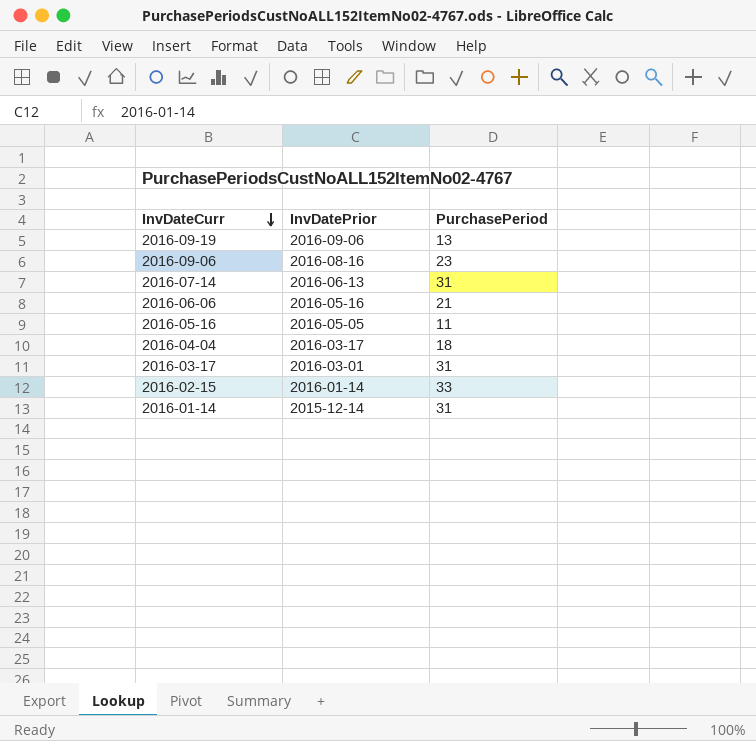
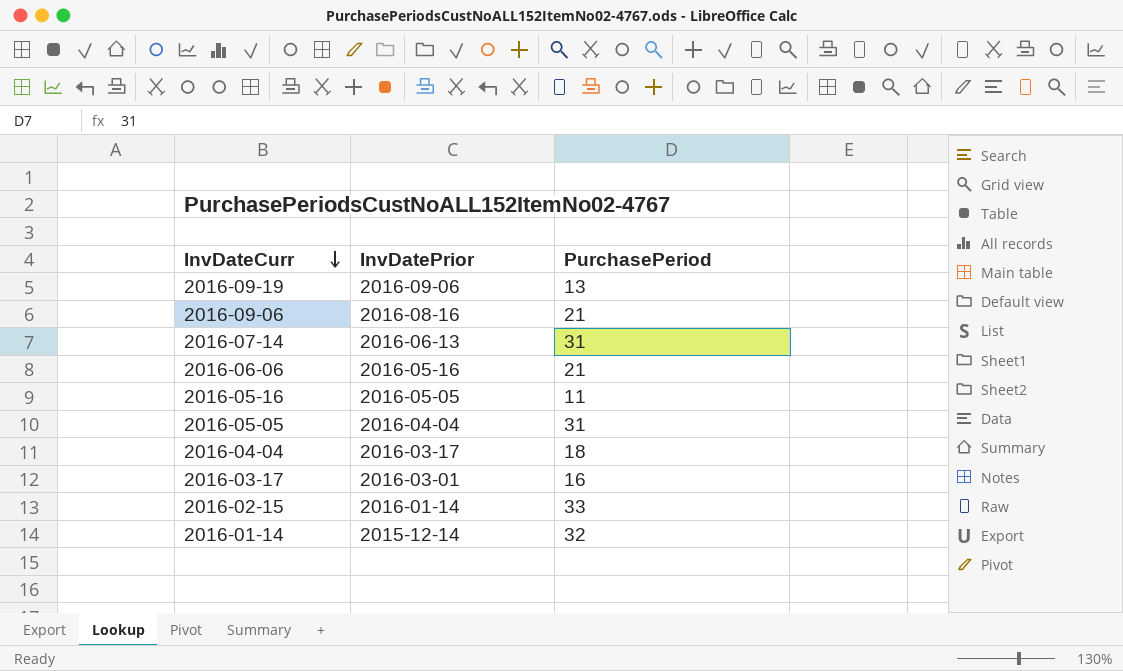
2016-09-06 | PurchasePeriod: 23 -> 21
row 2016-05-05: none -> 2016-04-04 | 31
2016-03-17 | PurchasePeriod: 31 -> 16
2016-01-14 | PurchasePeriod: 31 -> 32

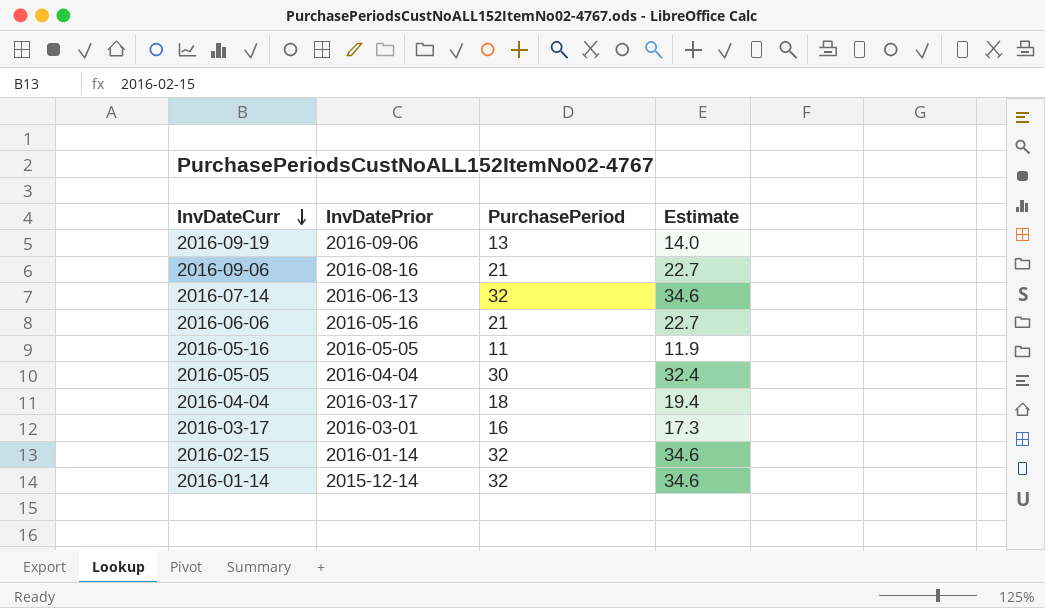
column Estimate | formula: none -> [PurchasePeriod] * 1.08
2016-07-14 | PurchasePeriod: 31 -> 32
2016-05-05 | PurchasePeriod: 31 -> 30
2016-02-15 | PurchasePeriod: 33 -> 32

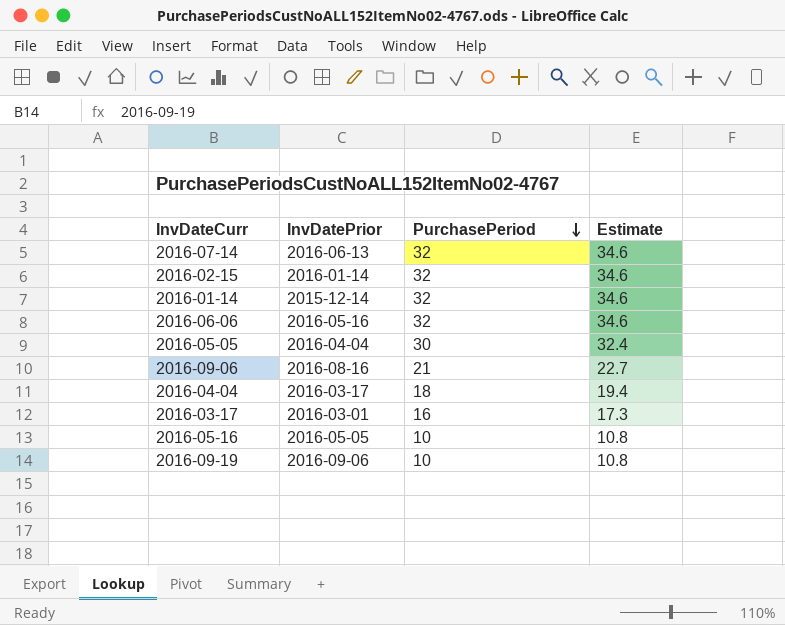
row order: InvDateCurr descending -> PurchasePeriod descending
2016-06-06 | PurchasePeriod: 21 -> 32
2016-06-06 | Estimate: 22.7 -> 34.6
2016-05-16 | PurchasePeriod: 11 -> 10
2016-05-16 | Estimate: 11.9 -> 10.8
2016-09-19 | PurchasePeriod: 13 -> 10
2016-09-19 | Estimate: 14.0 -> 10.8

